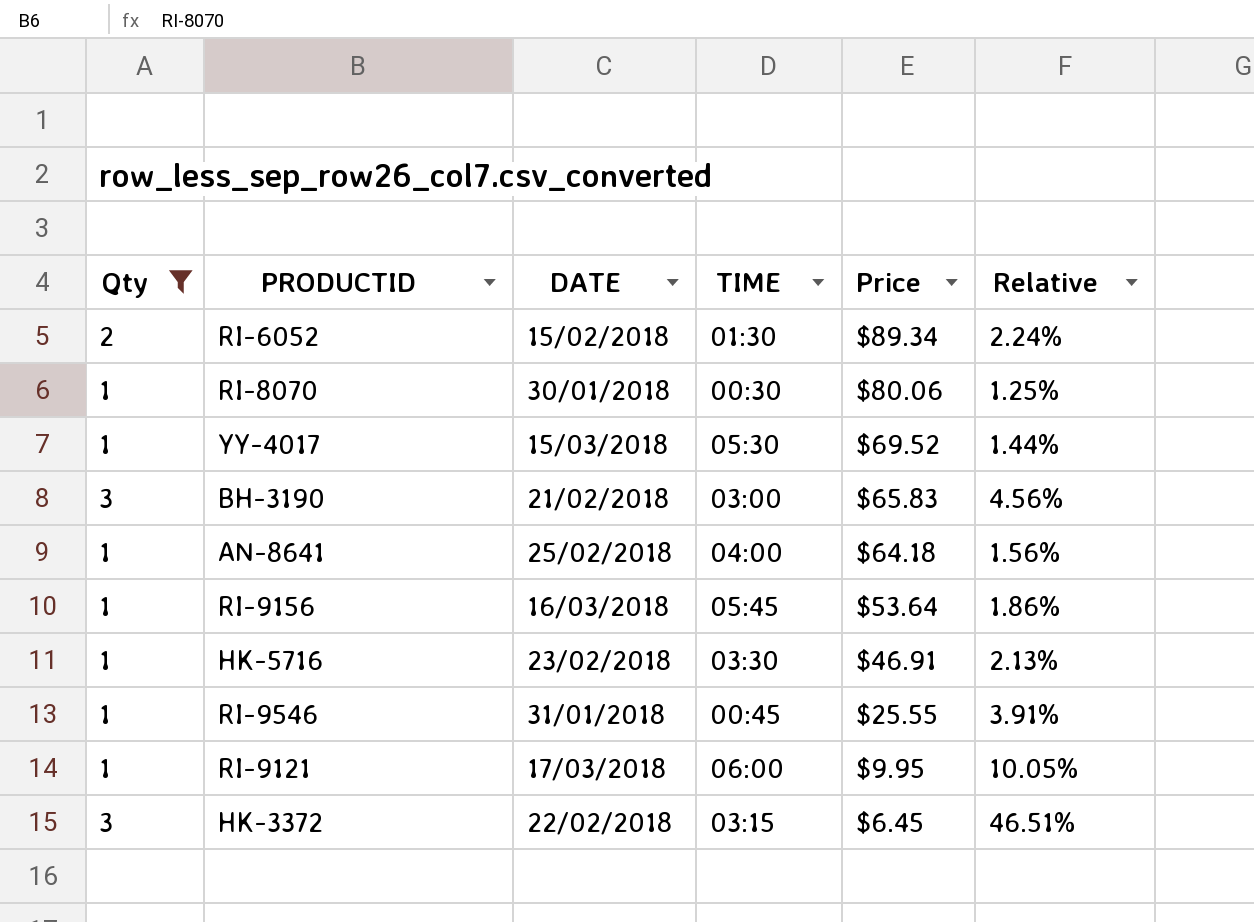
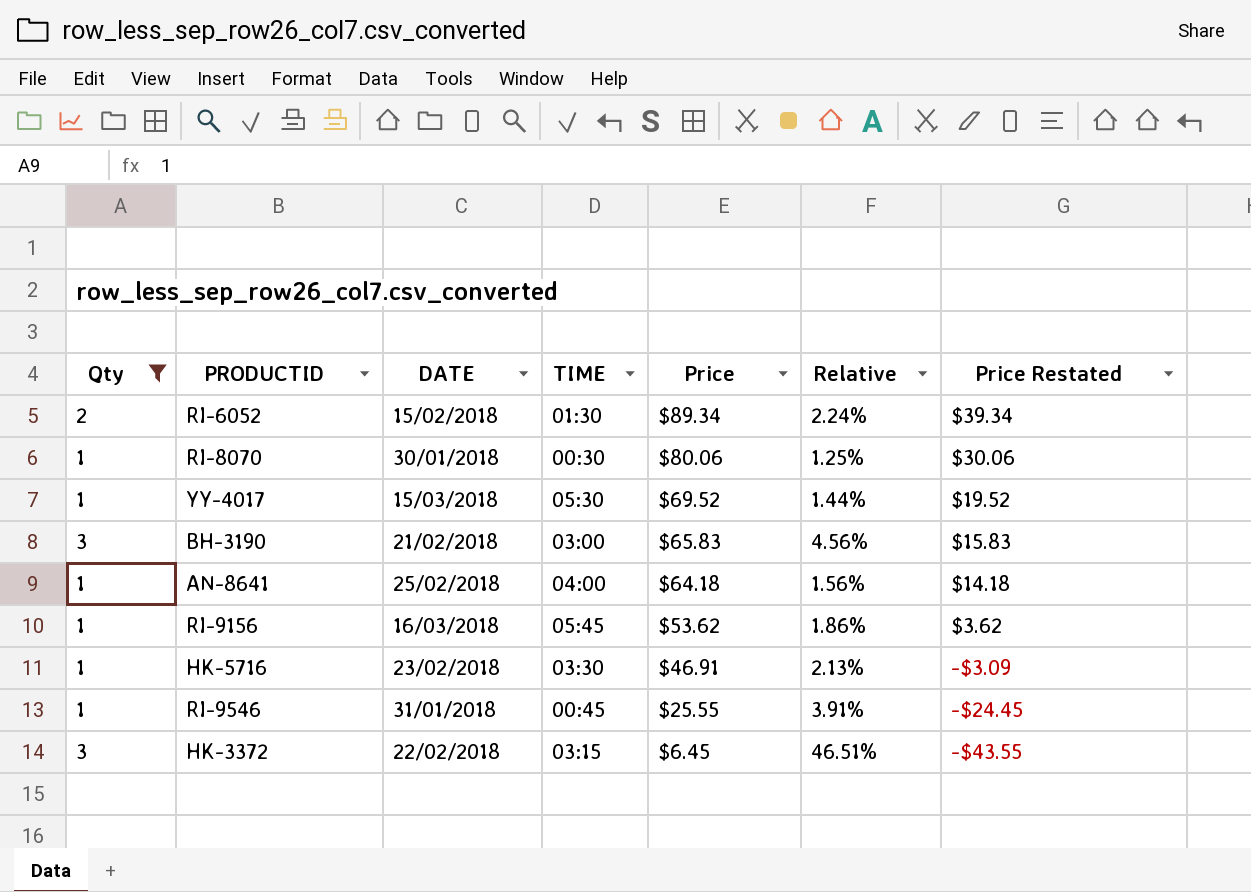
column Price Restated | formula: none -> [Price] - 50
row RI-9121: 1 | 17/03/2018 | 06:00 | $9.95 | 10.05% -> none
RI-9156 | Price: $53.64 -> $53.62

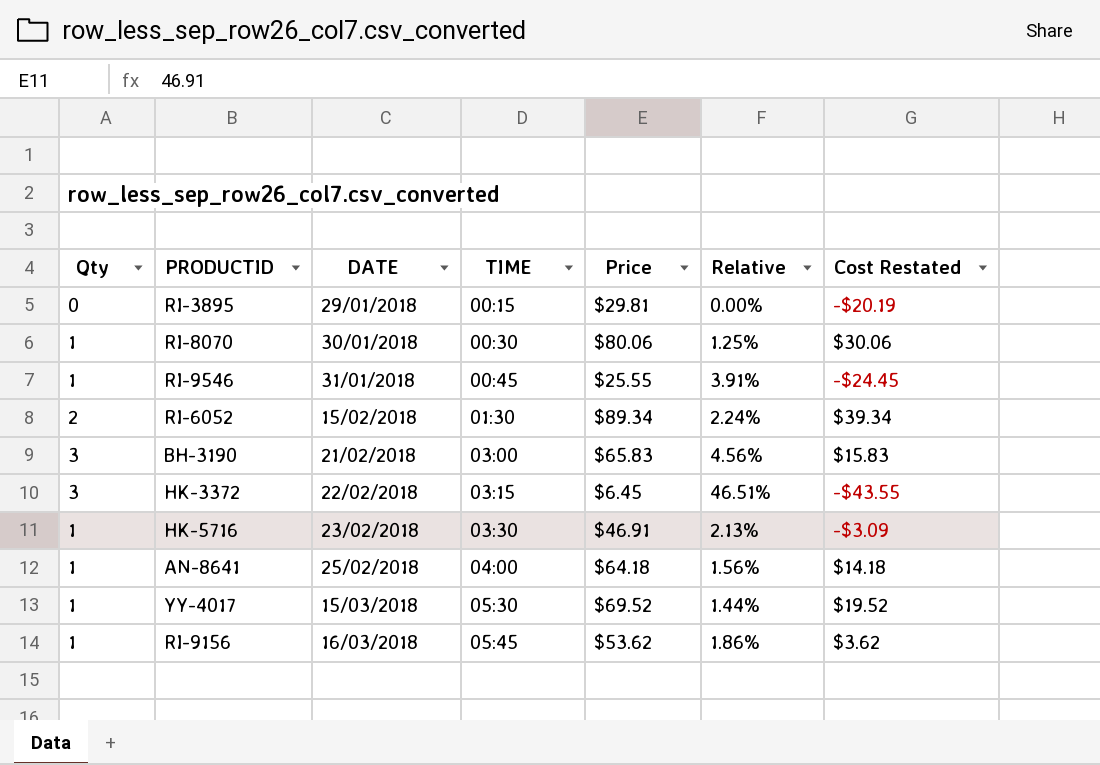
filter: Qty != 0 -> none
row order: Price descending -> DATE ascending
column name: Price Restated -> Cost Restated

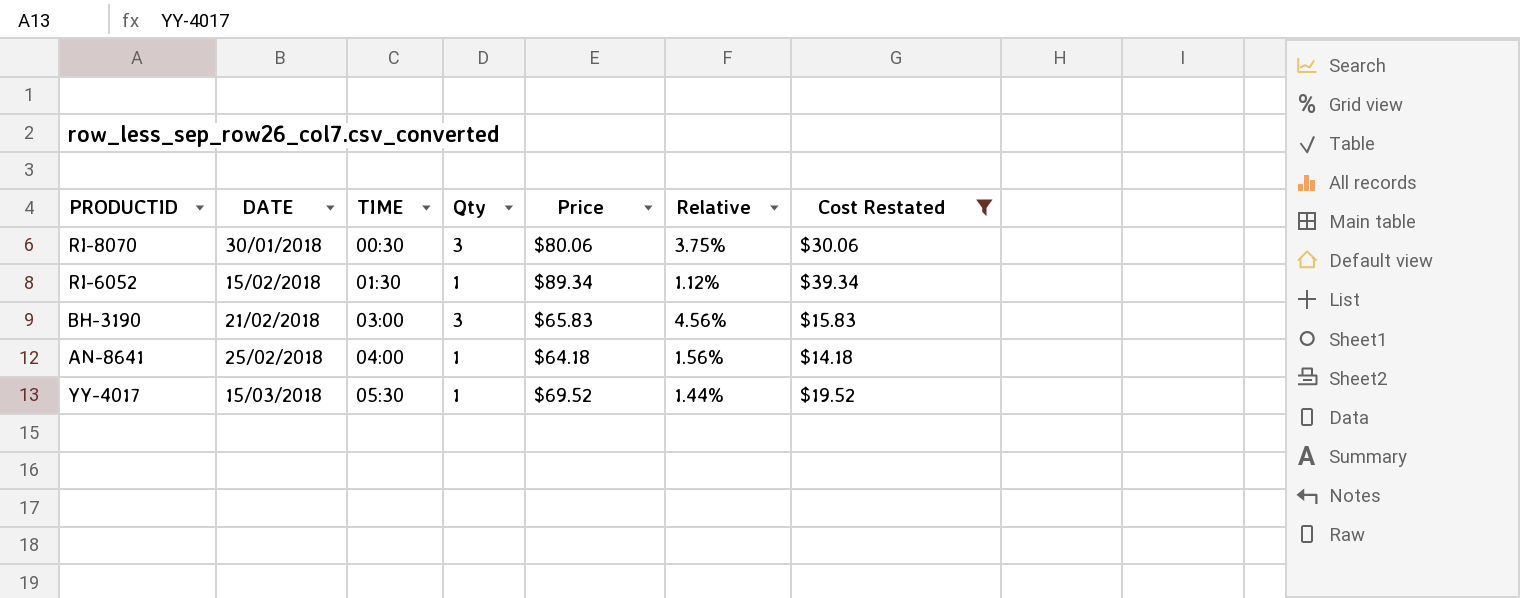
filter: none -> Cost Restated >= $14.18
column Qty | position: 1 -> 4
RI-8070 | Qty: 1 -> 3
RI-8070 | Relative: 1.25% -> 3.75%
RI-6052 | Qty: 2 -> 1
RI-6052 | Relative: 2.24% -> 1.12%

